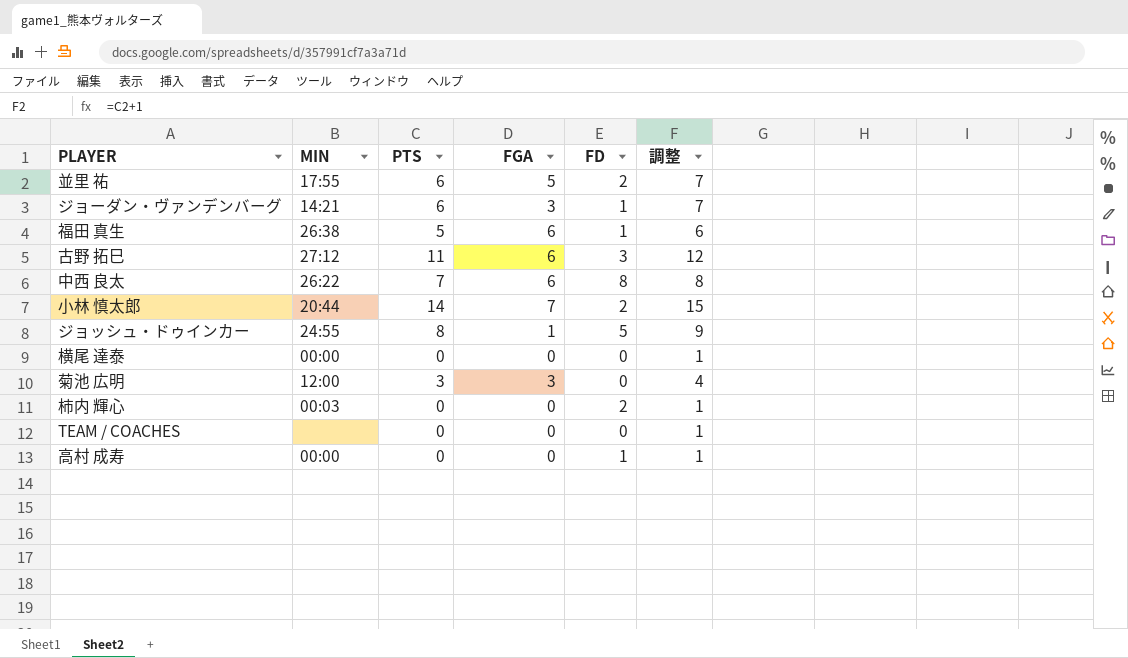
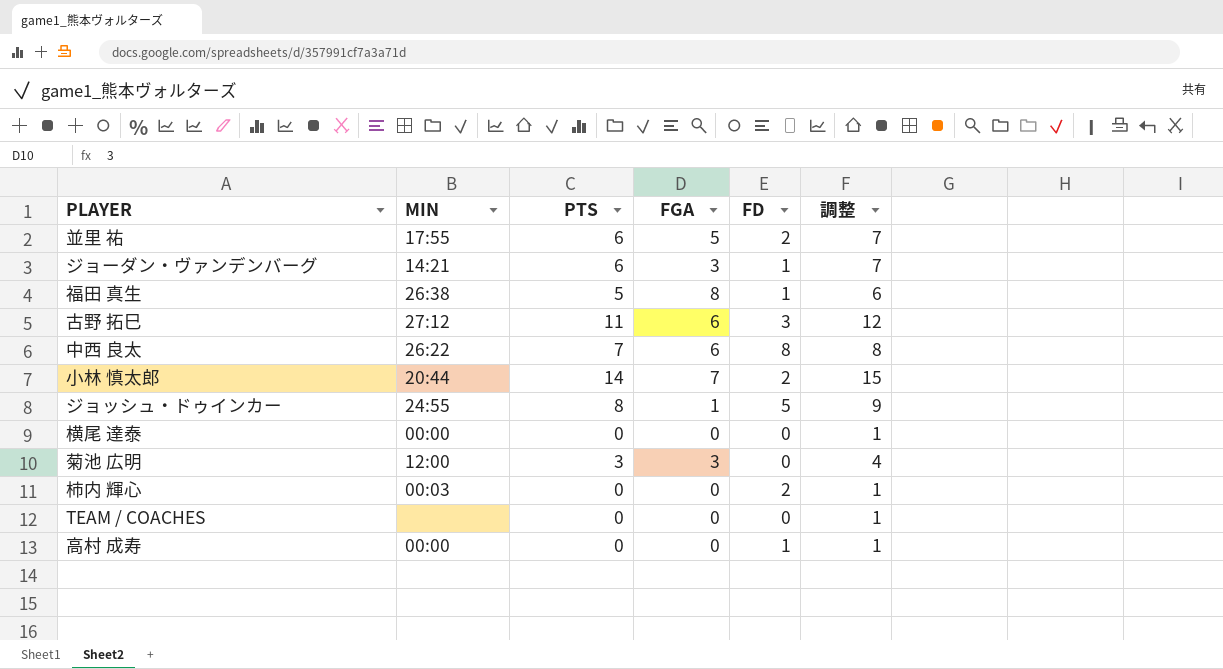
福田 真生 | FGA: 6 -> 8

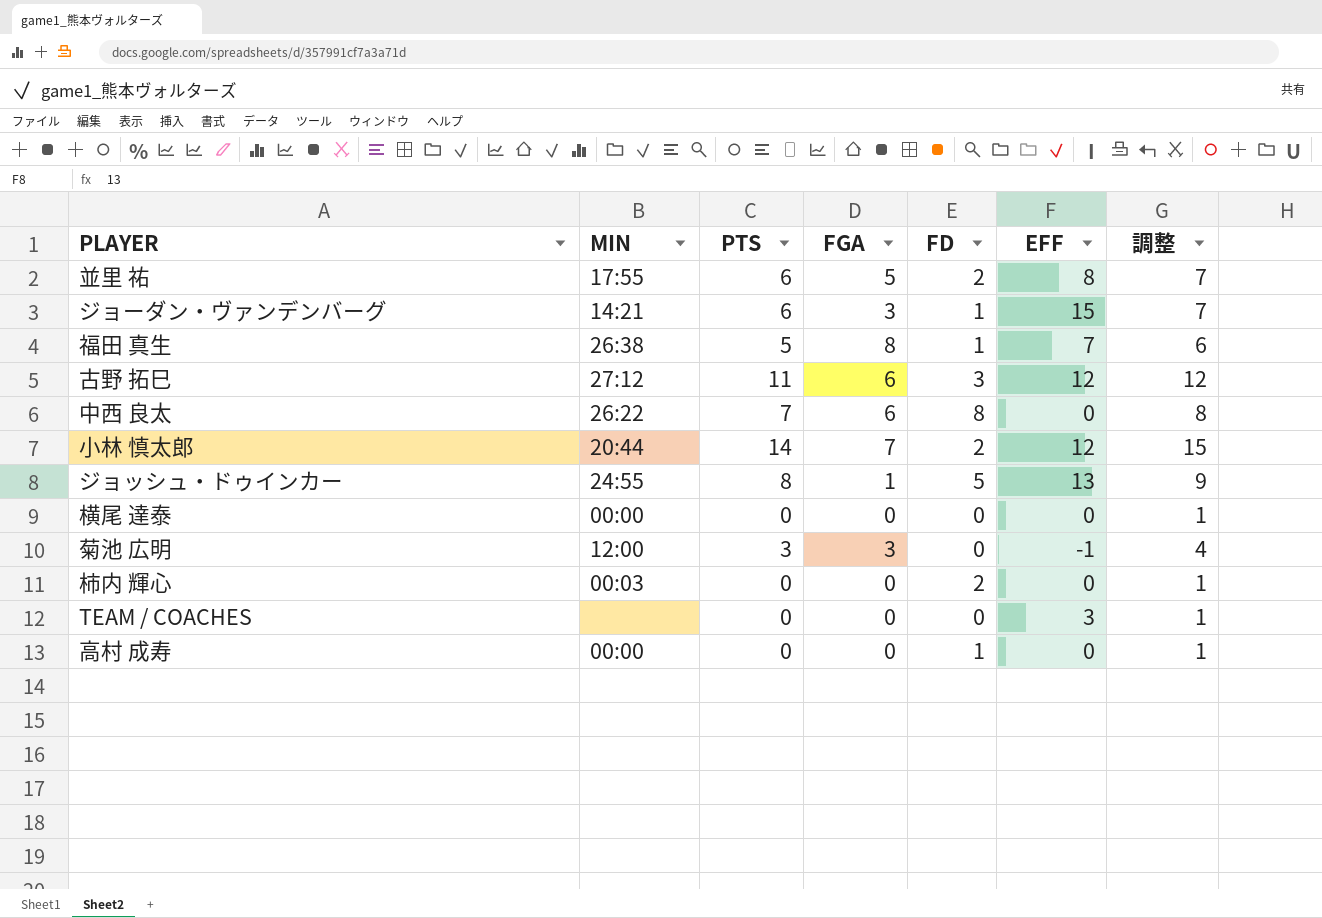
column EFF | position: none -> 6

